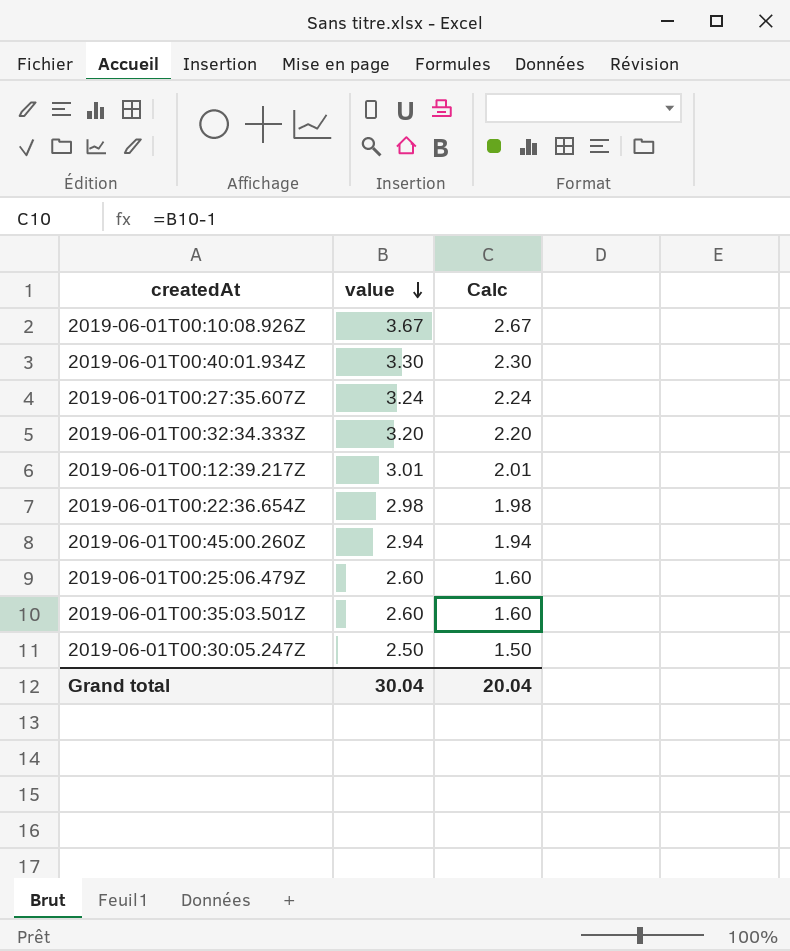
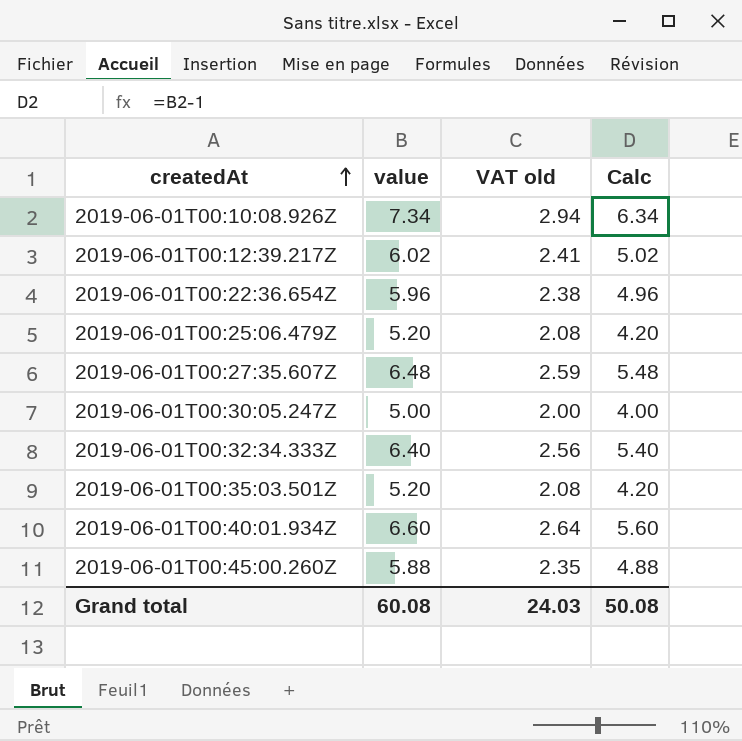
row order: value descending -> createdAt ascending
column VAT old | formula: none -> [value] * 0.4
2019-06-01T00:10:08.926Z | value: 3.67 -> 7.34
2019-06-01T00:10:08.926Z | Calc: 2.67 -> 6.34
2019-06-01T00:12:39.217Z | value: 3.01 -> 6.02
2019-06-01T00:12:39.217Z | Calc: 2.01 -> 5.02
2019-06-01T00:22:36.654Z | value: 2.98 -> 5.96
2019-06-01T00:22:36.654Z | Calc: 1.98 -> 4.96
2019-06-01T00:25:06.479Z | value: 2.60 -> 5.20
2019-06-01T00:25:06.479Z | Calc: 1.60 -> 4.20
2019-06-01T00:27:35.607Z | value: 3.24 -> 6.48
2019-06-01T00:27:35.607Z | Calc: 2.24 -> 5.48
2019-06-01T00:30:05.247Z | value: 2.50 -> 5.00
2019-06-01T00:30:05.247Z | Calc: 1.50 -> 4.00
2019-06-01T00:32:34.333Z | value: 3.20 -> 6.40
2019-06-01T00:32:34.333Z | Calc: 2.20 -> 5.40
2019-06-01T00:35:03.501Z | value: 2.60 -> 5.20
2019-06-01T00:35:03.501Z | Calc: 1.60 -> 4.20
2019-06-01T00:40:01.934Z | value: 3.30 -> 6.60
2019-06-01T00:40:01.934Z | Calc: 2.30 -> 5.60
2019-06-01T00:45:00.260Z | value: 2.94 -> 5.88
2019-06-01T00:45:00.260Z | Calc: 1.94 -> 4.88
Grand total | value: 30.04 -> 60.08
Grand total | Calc: 20.04 -> 50.08

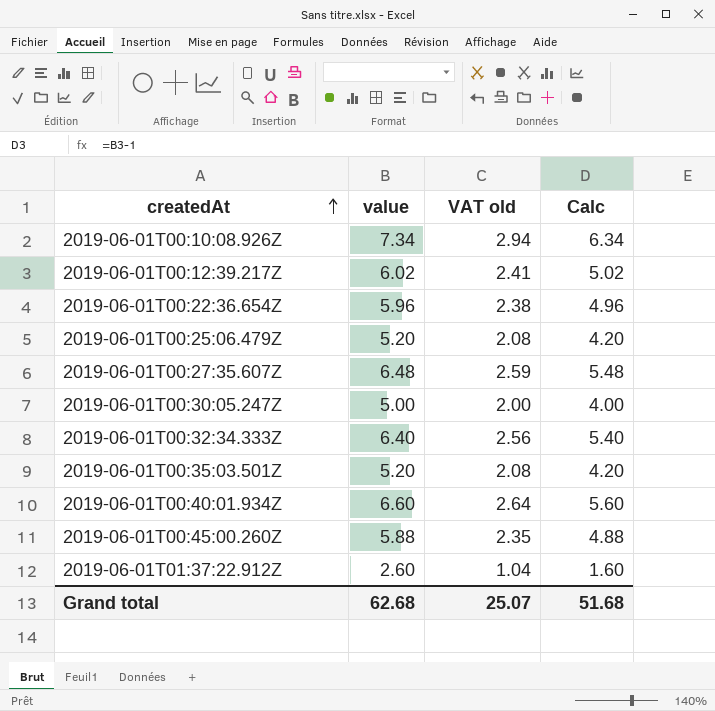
row 2019-06-01T01:37:22.912Z: none -> 2.60 | 1.04 | 1.60
Grand total | value: 60.08 -> 62.68
Grand total | VAT old: 24.03 -> 25.07
Grand total | Calc: 50.08 -> 51.68

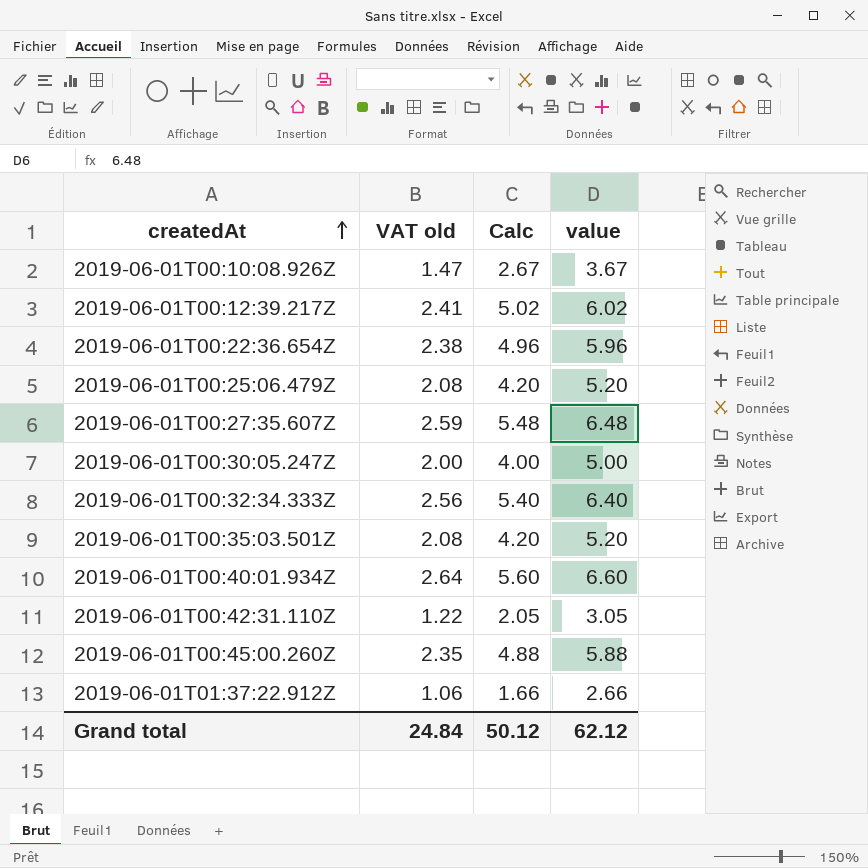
column value | position: 2 -> 4
2019-06-01T00:10:08.926Z | VAT old: 2.94 -> 1.47
2019-06-01T00:10:08.926Z | Calc: 6.34 -> 2.67
2019-06-01T00:10:08.926Z | value: 7.34 -> 3.67
row 2019-06-01T00:42:31.110Z: none -> 1.22 | 2.05 | 3.05
2019-06-01T01:37:22.912Z | VAT old: 1.04 -> 1.06
2019-06-01T01:37:22.912Z | Calc: 1.60 -> 1.66
2019-06-01T01:37:22.912Z | value: 2.60 -> 2.66
Grand total | VAT old: 25.07 -> 24.84
Grand total | Calc: 51.68 -> 50.12
Grand total | value: 62.68 -> 62.12

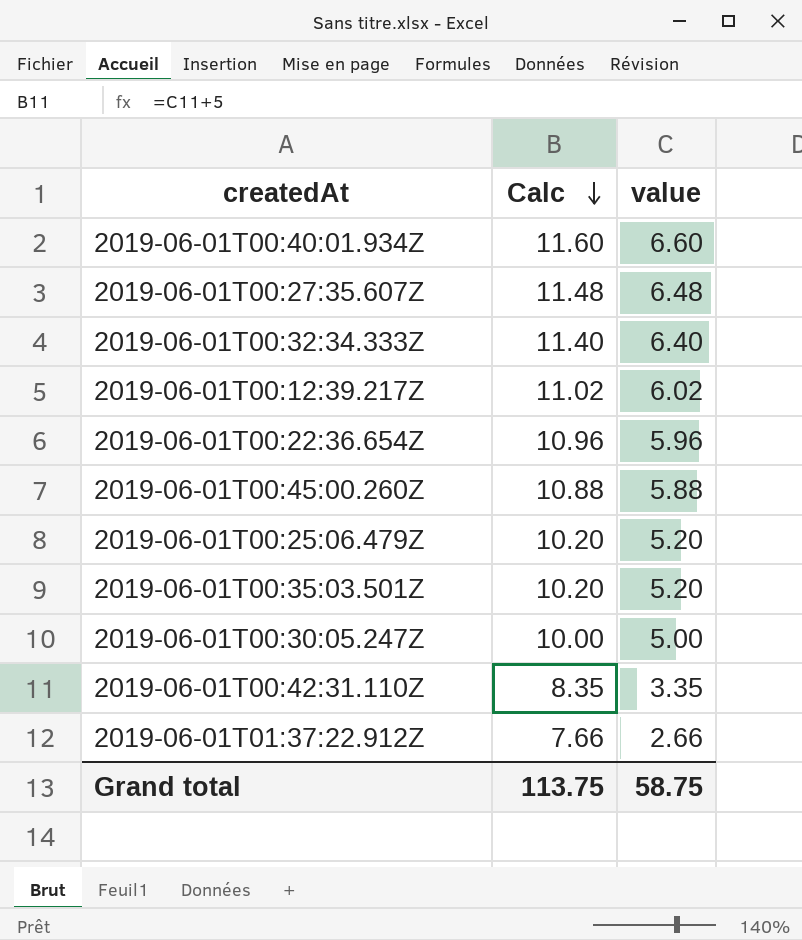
row order: createdAt ascending -> Calc descending
column VAT old | formula: [value] * 0.4 -> none
column Calc | formula: [value] - 1 -> [value] + 5
row 2019-06-01T00:10:08.926Z: 1.47 | 2.67 | 3.67 -> none
2019-06-01T00:42:31.110Z | value: 3.05 -> 3.35
Grand total | Calc: 50.12 -> 113.75
Grand total | value: 62.12 -> 58.75

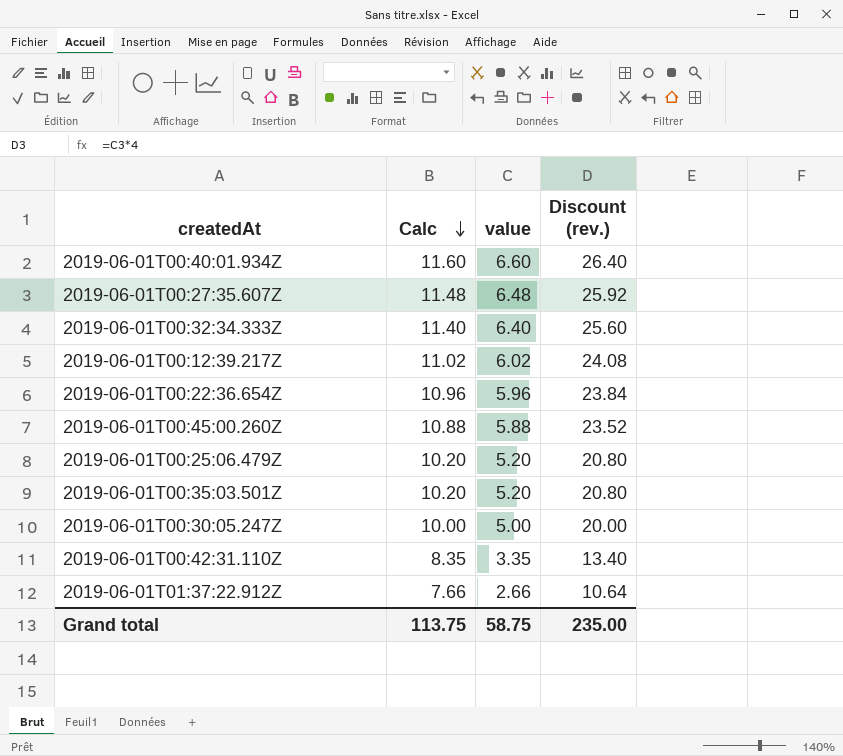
column Discount (rev.) | formula: none -> [value] * 4

